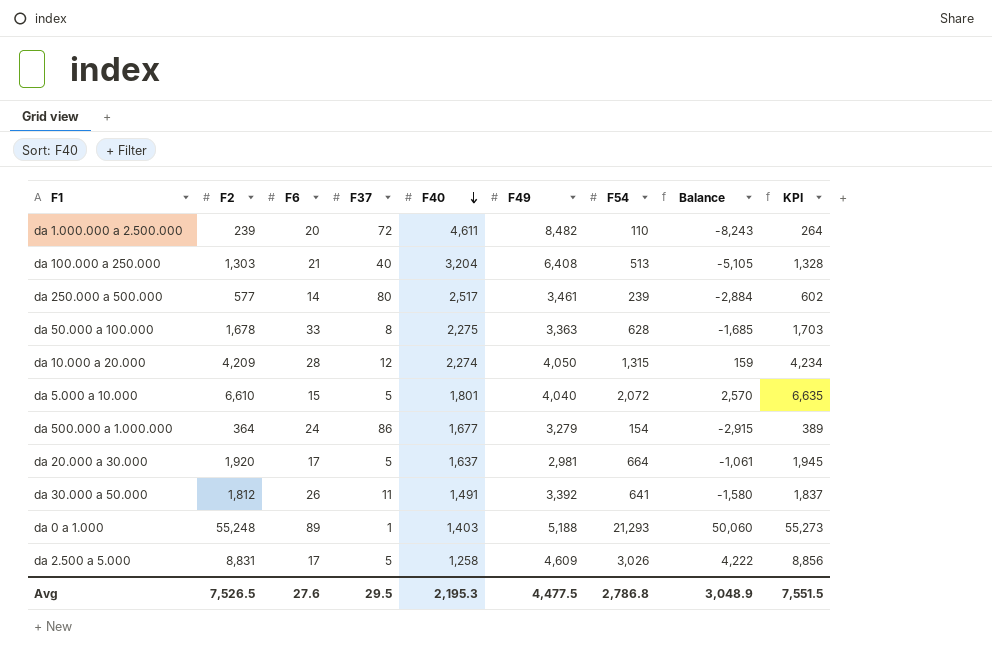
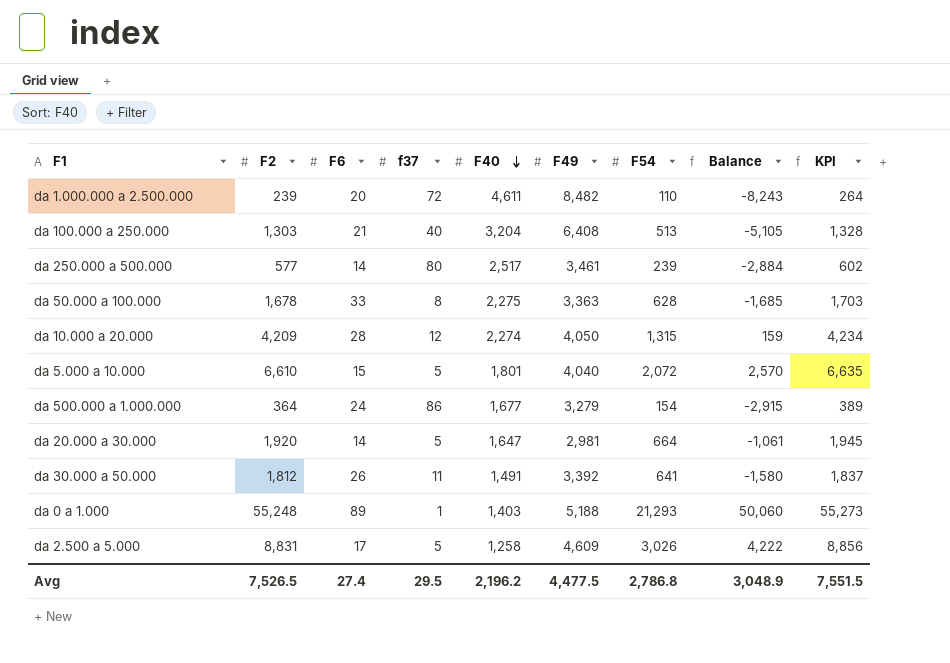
column name: F37 -> f37
da 20.000 a 30.000 | F6: 17 -> 14
da 20.000 a 30.000 | F40: 1,637 -> 1,647
Avg | F6: 27.6 -> 27.4
Avg | F40: 2,195.3 -> 2,196.2

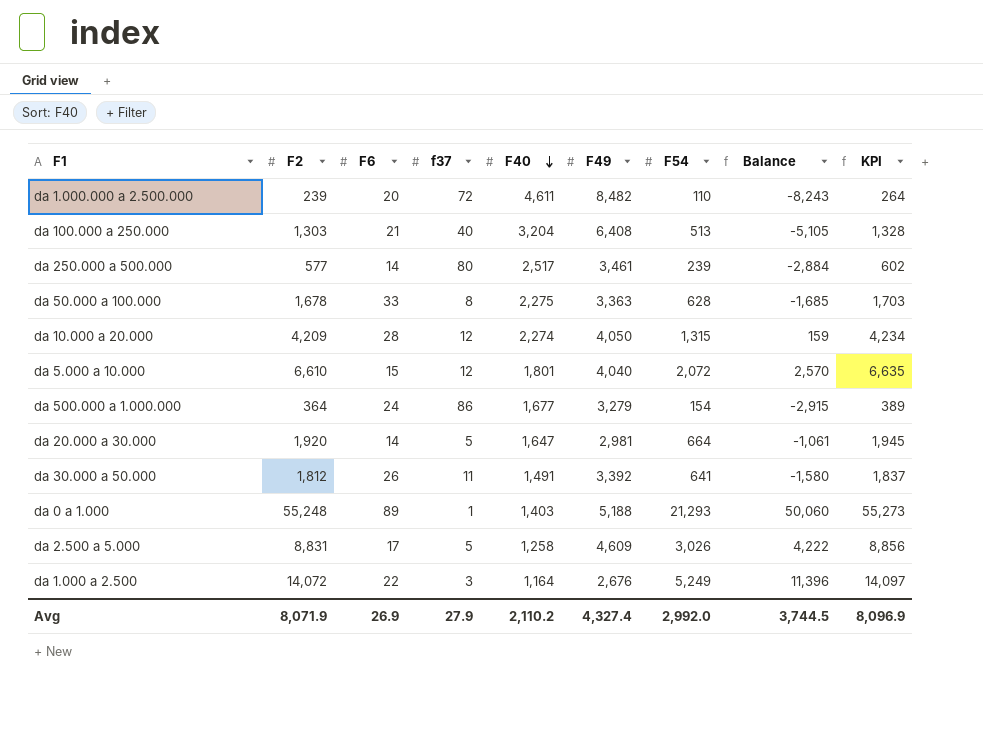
da 5.000 a 10.000 | f37: 5 -> 12
row da 1.000 a 2.500: none -> 14,072 | 22 | 3 | 1,164 | 2,676 | 5,249 | 11,396 | 14,097
Avg | F2: 7,526.5 -> 8,071.9
Avg | F6: 27.4 -> 26.9
Avg | f37: 29.5 -> 27.9
Avg | F40: 2,196.2 -> 2,110.2
Avg | F49: 4,477.5 -> 4,327.4
Avg | F54: 2,786.8 -> 2,992.0
Avg | Balance: 3,048.9 -> 3,744.5
Avg | KPI: 7,551.5 -> 8,096.9

